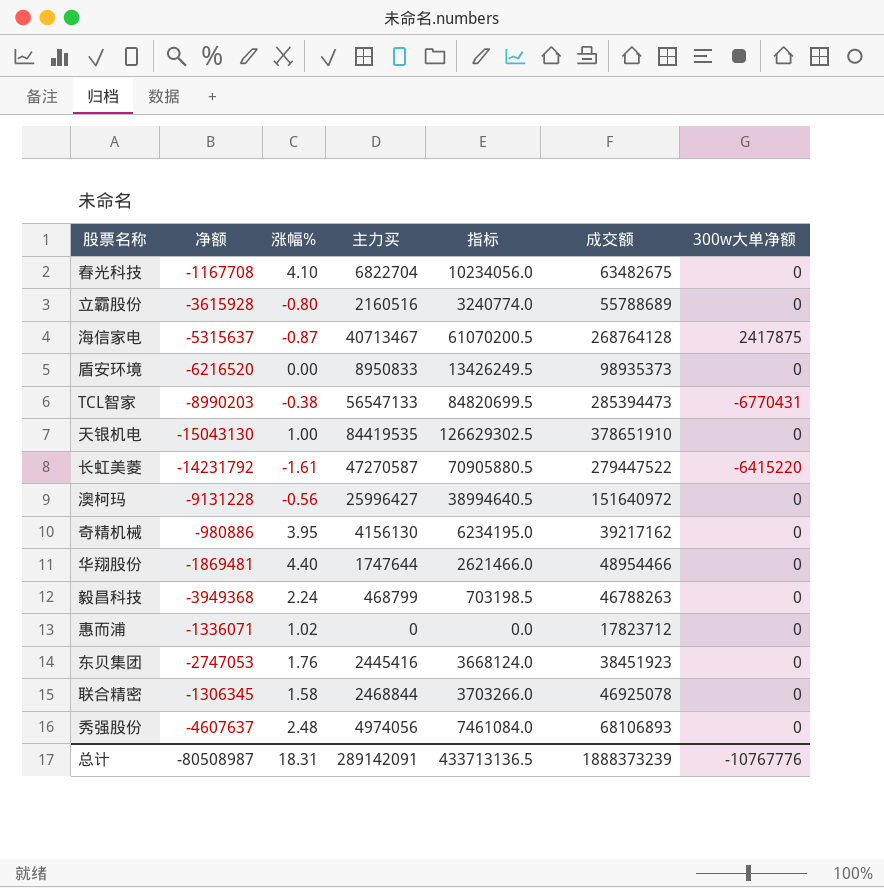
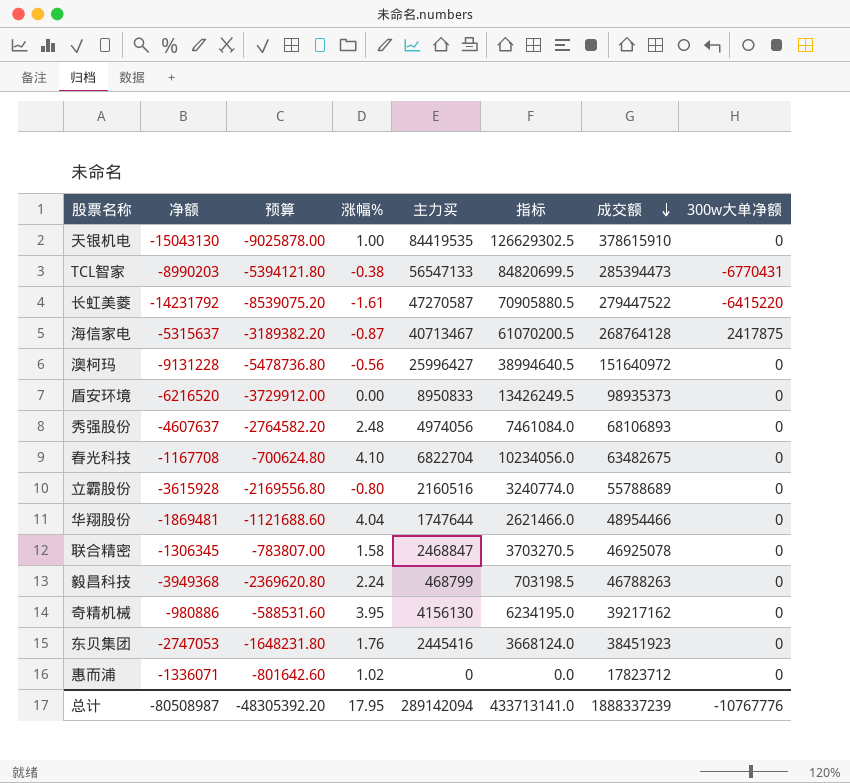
row order: none -> 成交额 descending
column 预算 | formula: none -> [净额] * 0.6
天银机电 | 成交额: 378651910 -> 378615910
华翔股份 | 涨幅%: 4.40 -> 4.04
联合精密 | 主力买: 2468844 -> 2468847
联合精密 | 指标: 3703266.0 -> 3703270.5
总计 | 涨幅%: 18.31 -> 17.95
总计 | 主力买: 289142091 -> 289142094
总计 | 指标: 433713136.5 -> 433713141.0
总计 | 成交额: 1888373239 -> 1888337239

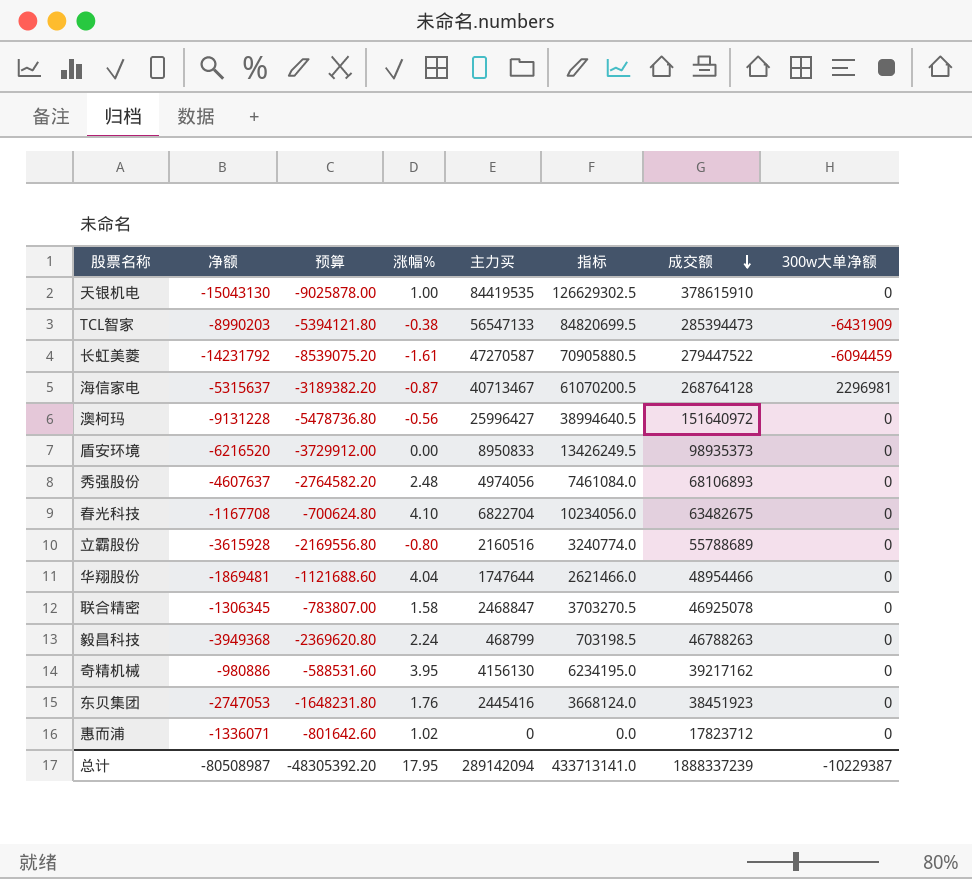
TCL智家 | 300w大单净额: -6770431 -> -6431909
长虹美菱 | 300w大单净额: -6415220 -> -6094459
海信家电 | 300w大单净额: 2417875 -> 2296981
总计 | 300w大单净额: -10767776 -> -10229387

